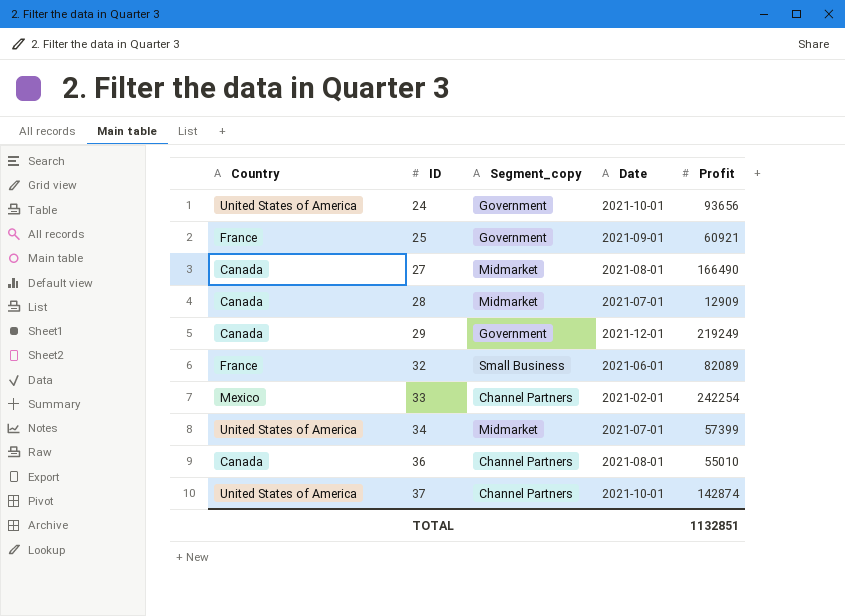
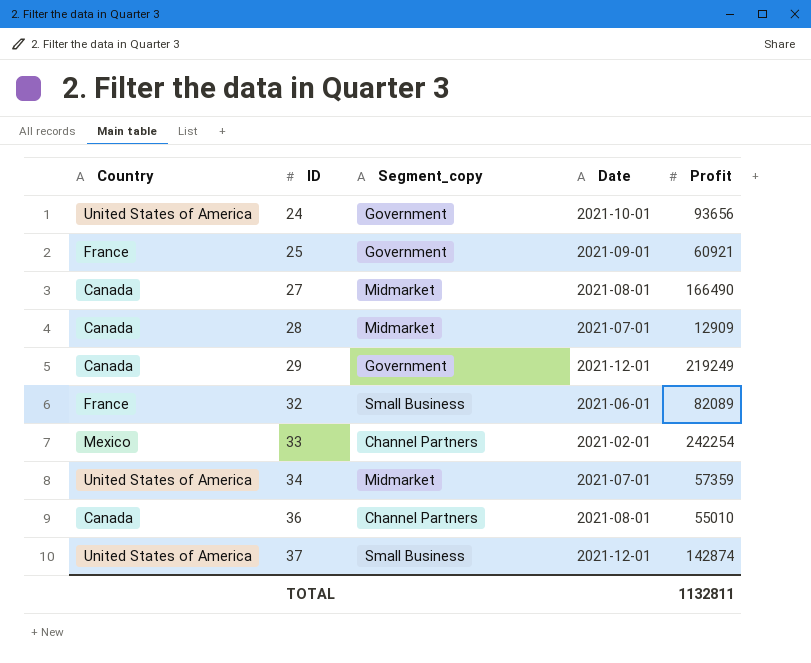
34 | Profit: 57399 -> 57359
37 | Segment_copy: Channel Partners -> Small Business
37 | Date: 2021-10-01 -> 2021-12-01
TOTAL | Profit: 1132851 -> 1132811

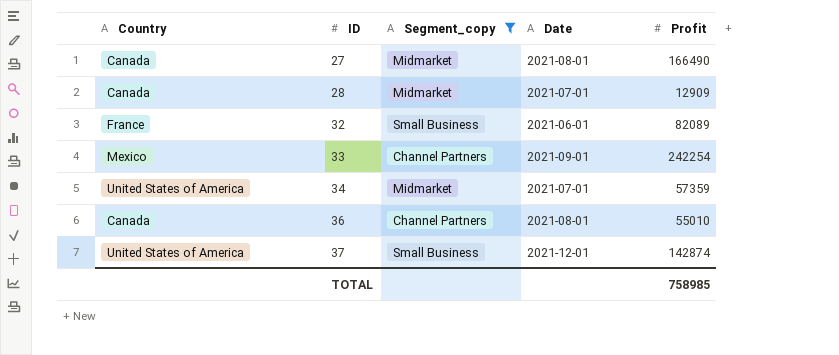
filter: none -> Segment_copy != Government
33 | Date: 2021-02-01 -> 2021-09-01
TOTAL | Profit: 1132811 -> 758985

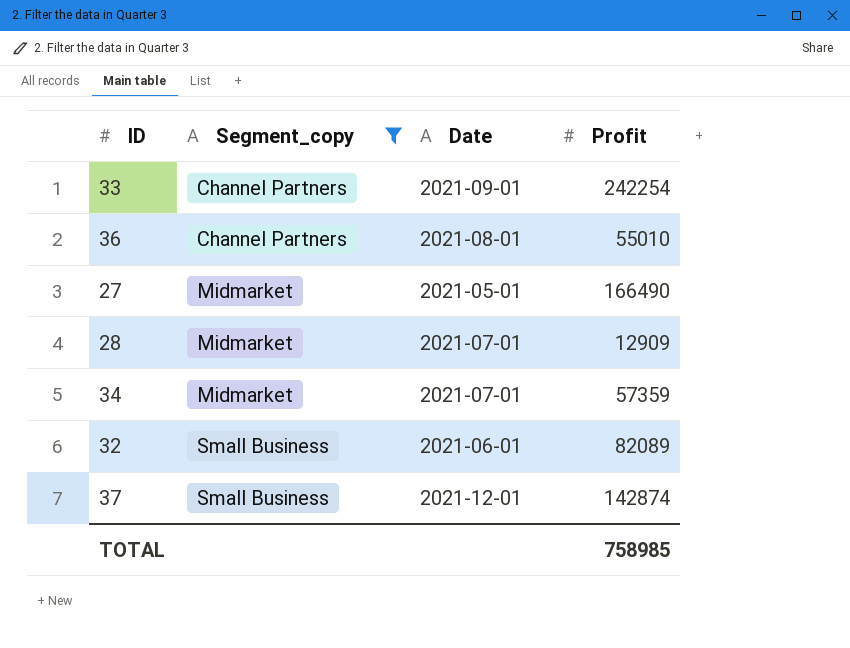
row order: ID ascending -> Segment_copy ascending
column Country | position: 1 -> none
27 | Date: 2021-08-01 -> 2021-05-01

